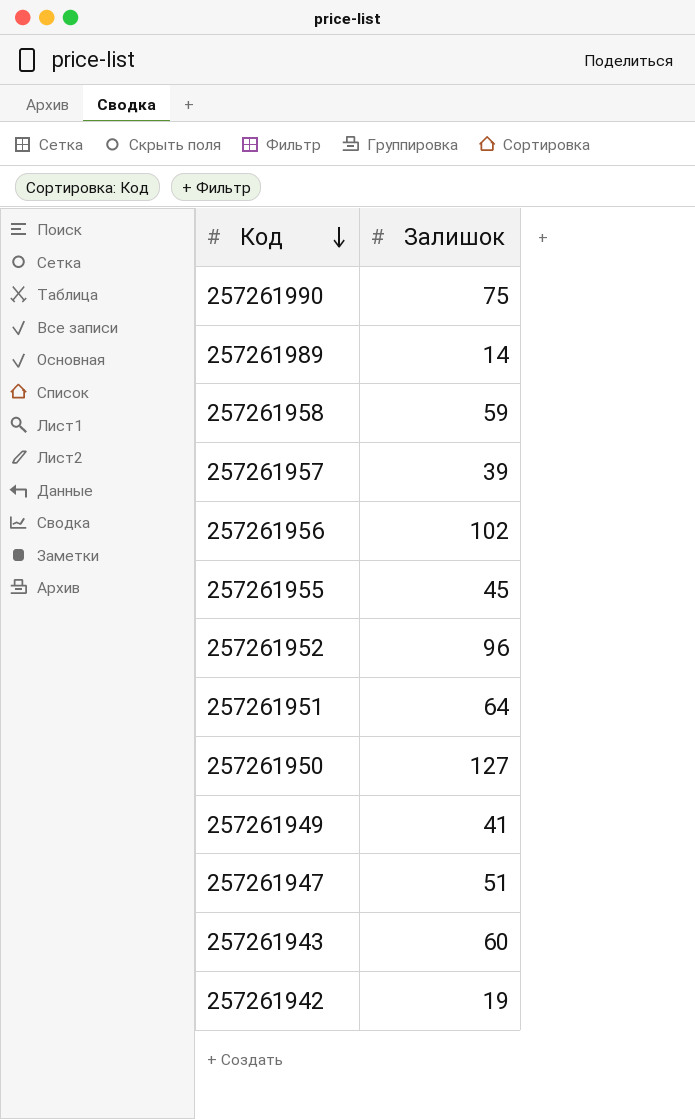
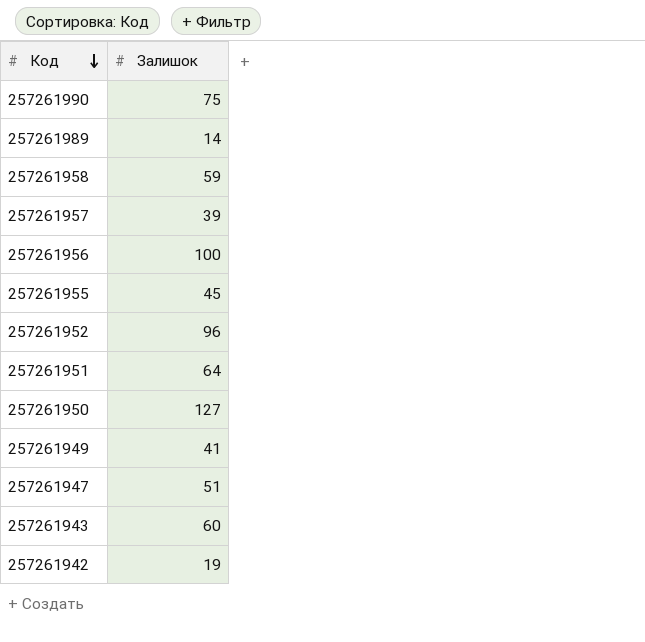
257261956 | Залишок: 102 -> 100

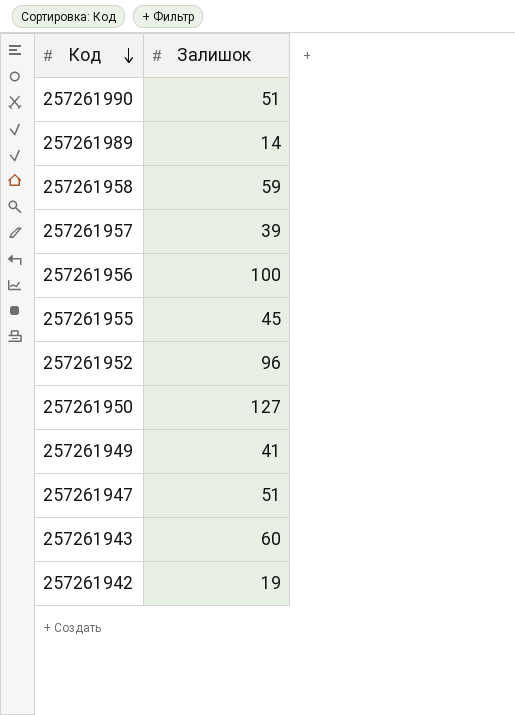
row 257261951: 64 -> none
257261990 | Залишок: 75 -> 51

